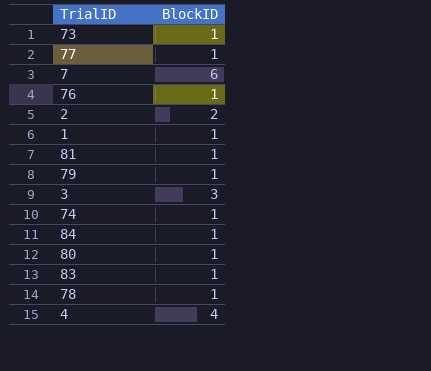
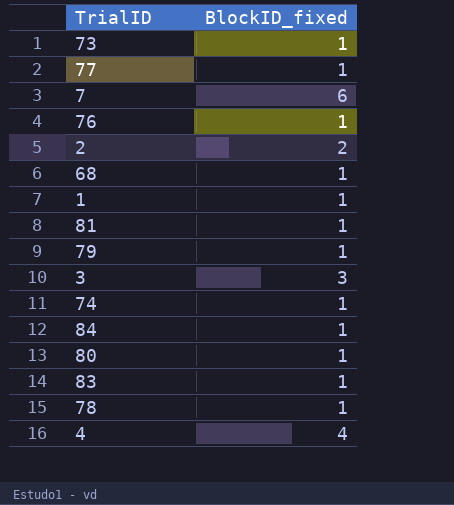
column name: BlockID -> BlockID_fixed
row 68: none -> 1

